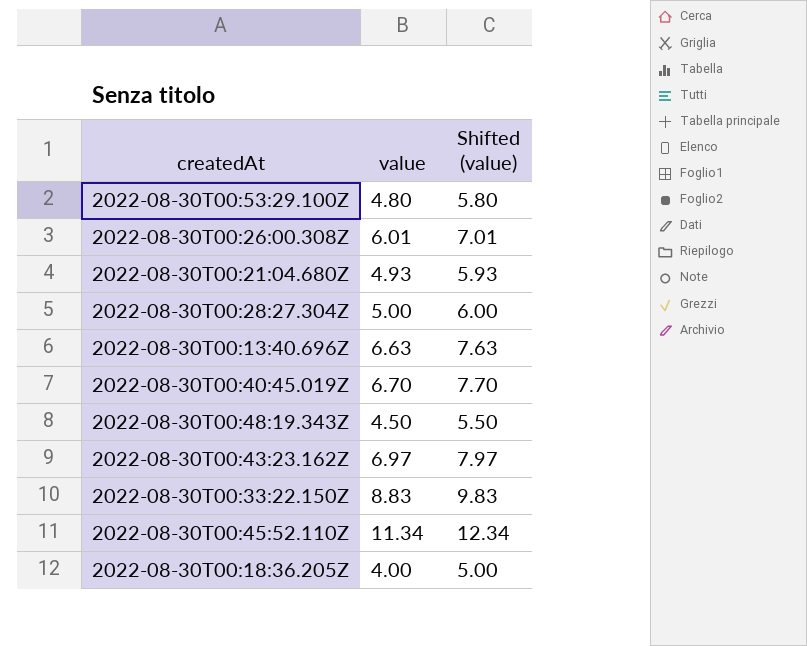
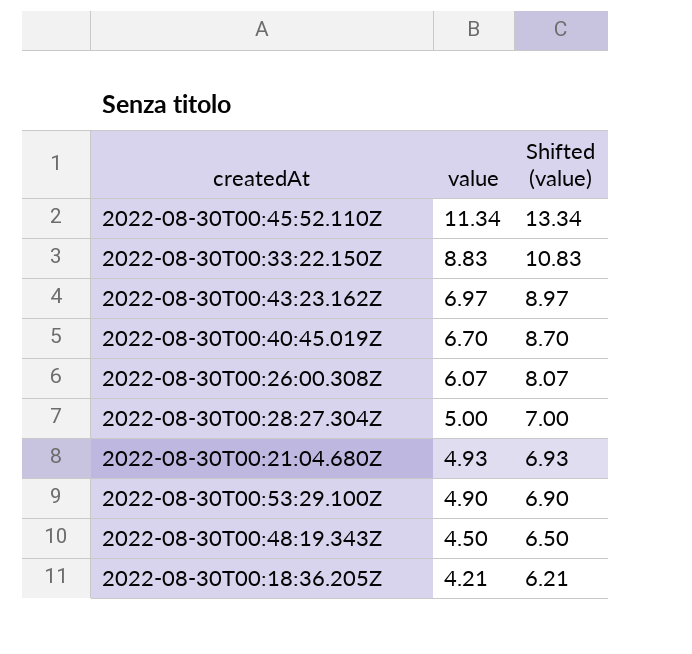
row order: none -> value descending
column Shifted (value) | formula: [value] + 1 -> [value] + 2
row 2022-08-30T00:13:40.696Z: 6.63 | 7.63 -> none
2022-08-30T00:26:00.308Z | value: 6.01 -> 6.07
2022-08-30T00:53:29.100Z | value: 4.80 -> 4.90
2022-08-30T00:18:36.205Z | value: 4.00 -> 4.21

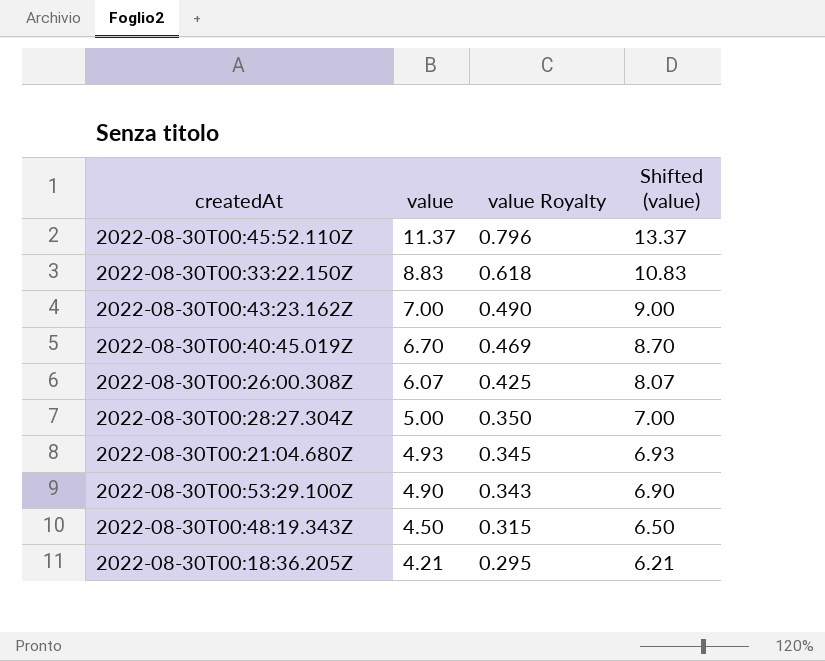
column value Royalty | formula: none -> [value] * 0.07
2022-08-30T00:45:52.110Z | value: 11.34 -> 11.37
2022-08-30T00:45:52.110Z | Shifted (value): 13.34 -> 13.37
2022-08-30T00:43:23.162Z | value: 6.97 -> 7.00
2022-08-30T00:43:23.162Z | Shifted (value): 8.97 -> 9.00

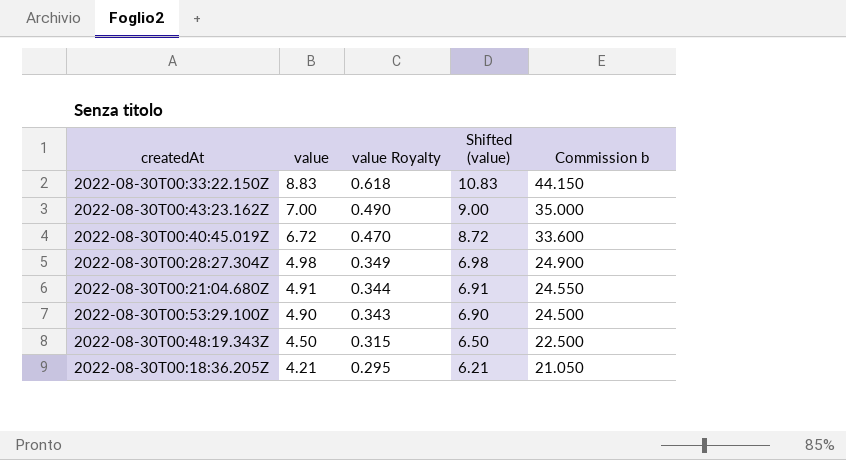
column Commission b | formula: none -> [value] * 5
row 2022-08-30T00:45:52.110Z: 11.37 | 0.796 | 13.37 -> none
row 2022-08-30T00:26:00.308Z: 6.07 | 0.425 | 8.07 -> none
2022-08-30T00:40:45.019Z | value: 6.70 -> 6.72
2022-08-30T00:40:45.019Z | value Royalty: 0.469 -> 0.470
2022-08-30T00:40:45.019Z | Shifted (value): 8.70 -> 8.72
2022-08-30T00:28:27.304Z | value: 5.00 -> 4.98
2022-08-30T00:28:27.304Z | value Royalty: 0.350 -> 0.349
2022-08-30T00:28:27.304Z | Shifted (value): 7.00 -> 6.98
2022-08-30T00:21:04.680Z | value: 4.93 -> 4.91
2022-08-30T00:21:04.680Z | value Royalty: 0.345 -> 0.344
2022-08-30T00:21:04.680Z | Shifted (value): 6.93 -> 6.91

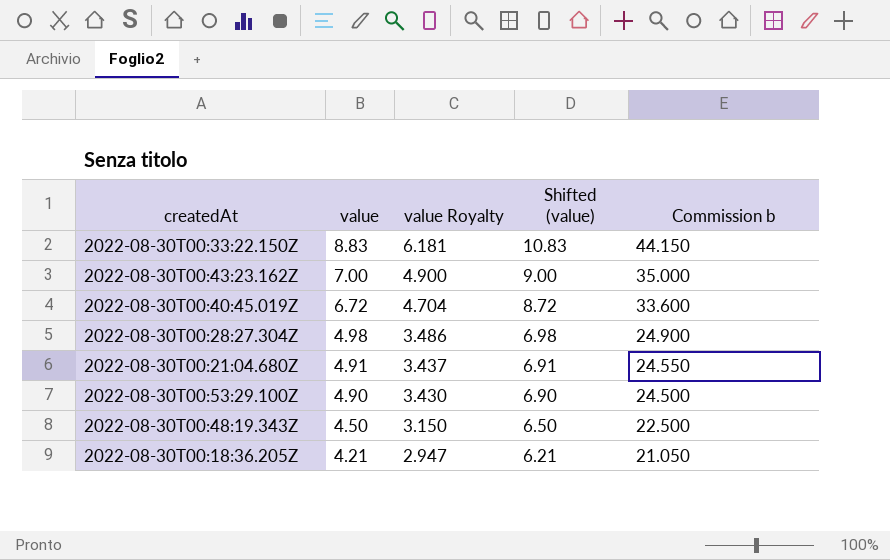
column value Royalty | formula: [value] * 0.07 -> [value] * 0.7

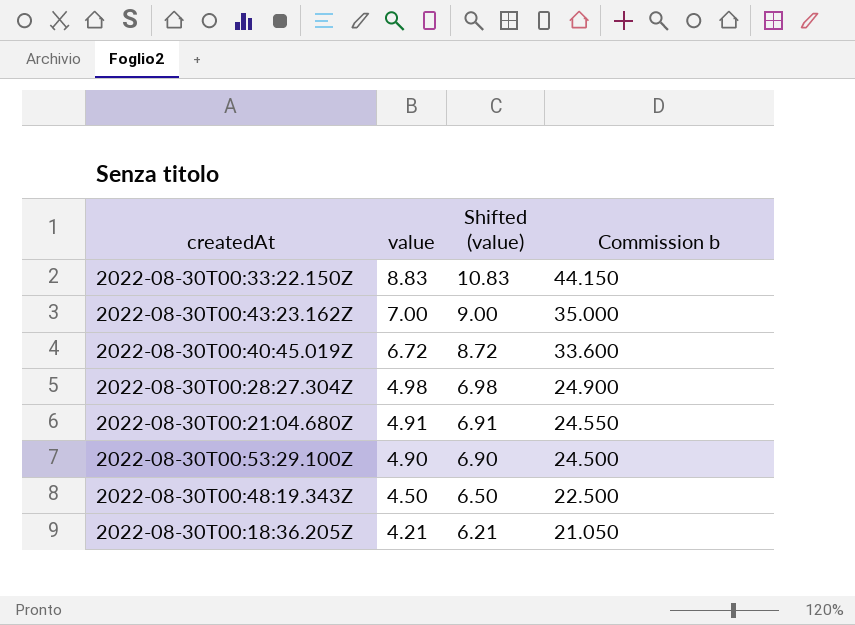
column value Royalty | formula: [value] * 0.7 -> none

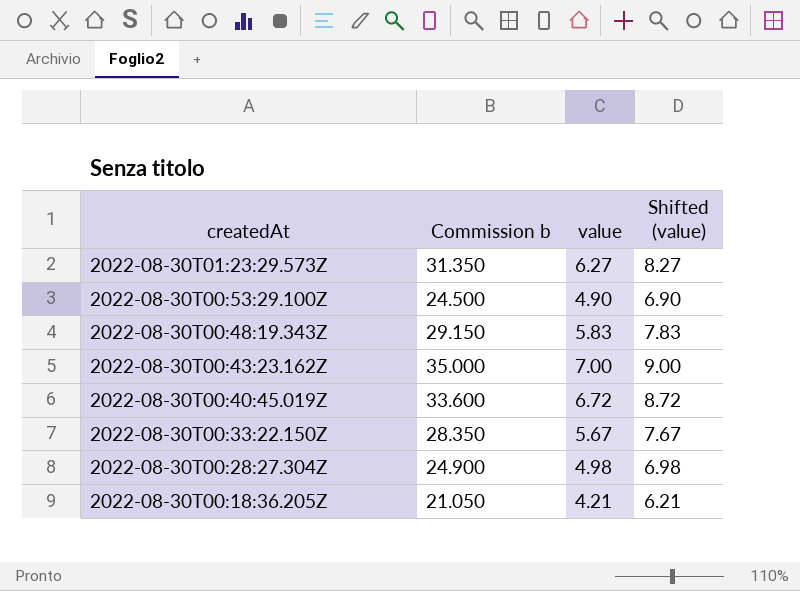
row order: value descending -> createdAt descending
column Commission b | position: 4 -> 2
row 2022-08-30T00:21:04.680Z: 4.91 | 6.91 | 24.550 -> none
row 2022-08-30T01:23:29.573Z: none -> 31.350 | 6.27 | 8.27
2022-08-30T00:48:19.343Z | Commission b: 22.500 -> 29.150
2022-08-30T00:48:19.343Z | value: 4.50 -> 5.83
2022-08-30T00:48:19.343Z | Shifted (value): 6.50 -> 7.83
2022-08-30T00:33:22.150Z | Commission b: 44.150 -> 28.350
2022-08-30T00:33:22.150Z | value: 8.83 -> 5.67
2022-08-30T00:33:22.150Z | Shifted (value): 10.83 -> 7.67

